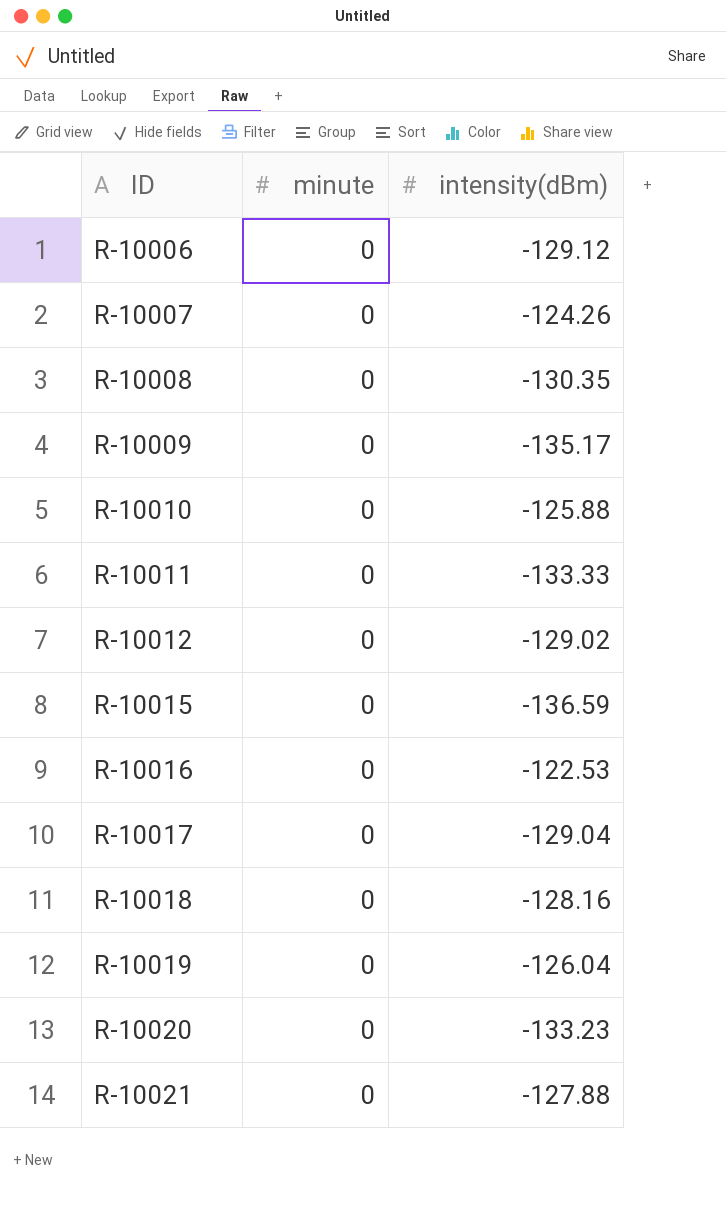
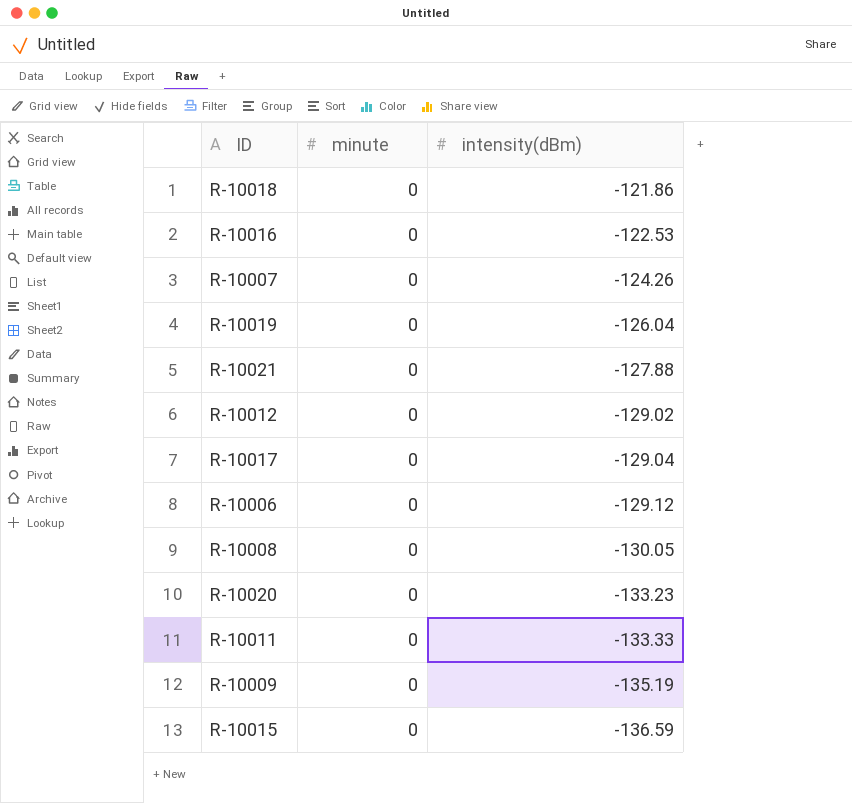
row order: ID ascending -> intensity(dBm) descending
row R-10010: 0 | -125.88 -> none
R-10018 | intensity(dBm): -128.16 -> -121.86
R-10008 | intensity(dBm): -130.35 -> -130.05
R-10009 | intensity(dBm): -135.17 -> -135.19

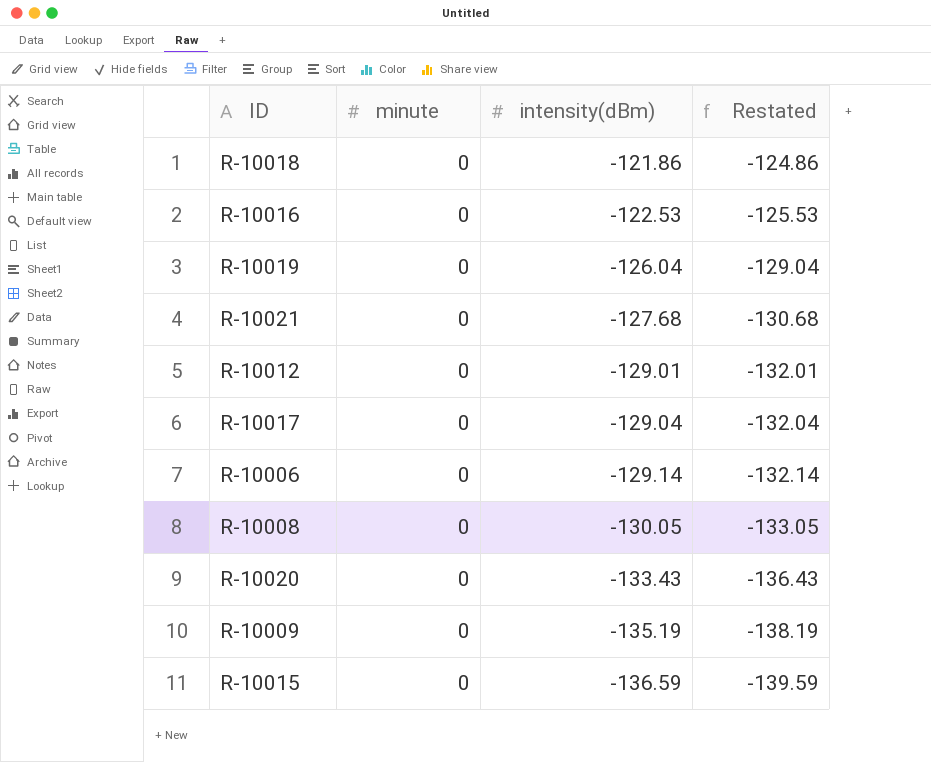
column Restated | formula: none -> [intensity(dBm)] - 3
row R-10007: 0 | -124.26 -> none
row R-10011: 0 | -133.33 -> none
R-10021 | intensity(dBm): -127.88 -> -127.68
R-10012 | intensity(dBm): -129.02 -> -129.01
R-10006 | intensity(dBm): -129.12 -> -129.14
R-10020 | intensity(dBm): -133.23 -> -133.43

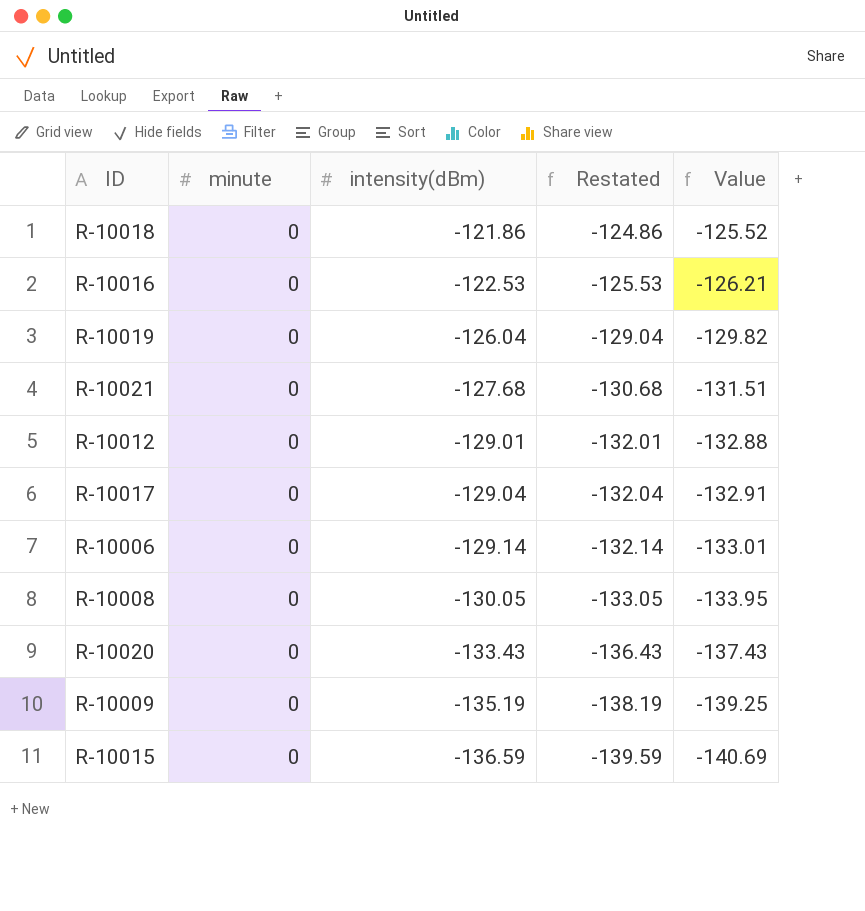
column Value | formula: none -> [intensity(dBm)] * 1.03

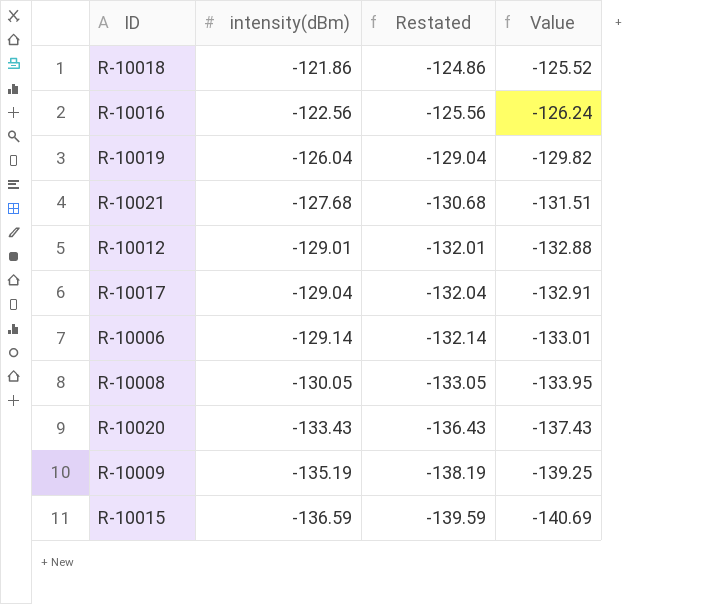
column minute | position: 2 -> none
R-10016 | intensity(dBm): -122.53 -> -122.56
R-10016 | Restated: -125.53 -> -125.56
R-10016 | Value: -126.21 -> -126.24

